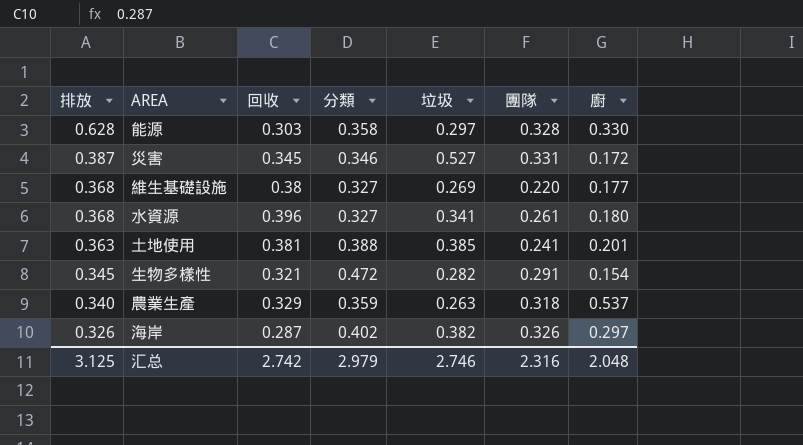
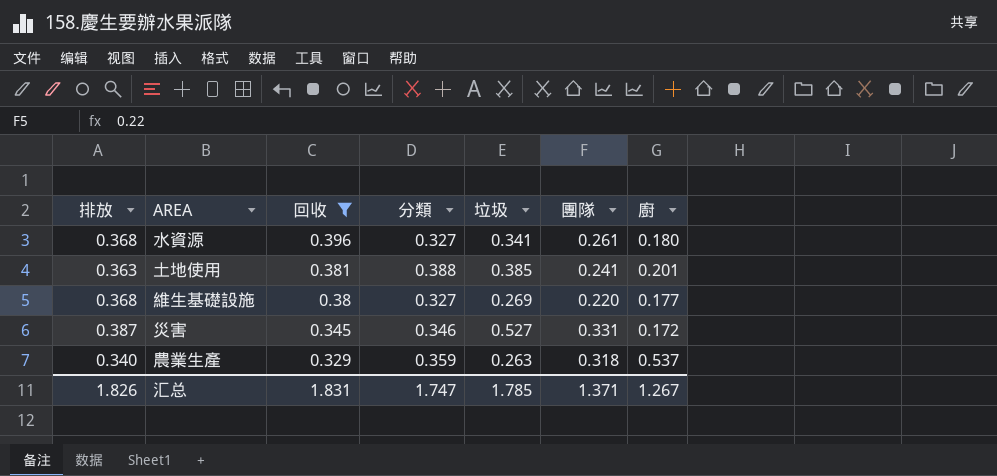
filter: none -> 回收 >= 0.329
row order: 排放 descending -> 回收 descending
汇总 | 排放: 3.125 -> 1.826
汇总 | 回收: 2.742 -> 1.831
汇总 | 分類: 2.979 -> 1.747
汇总 | 垃圾: 2.746 -> 1.785
汇总 | 團隊: 2.316 -> 1.371
汇总 | 廚: 2.048 -> 1.267

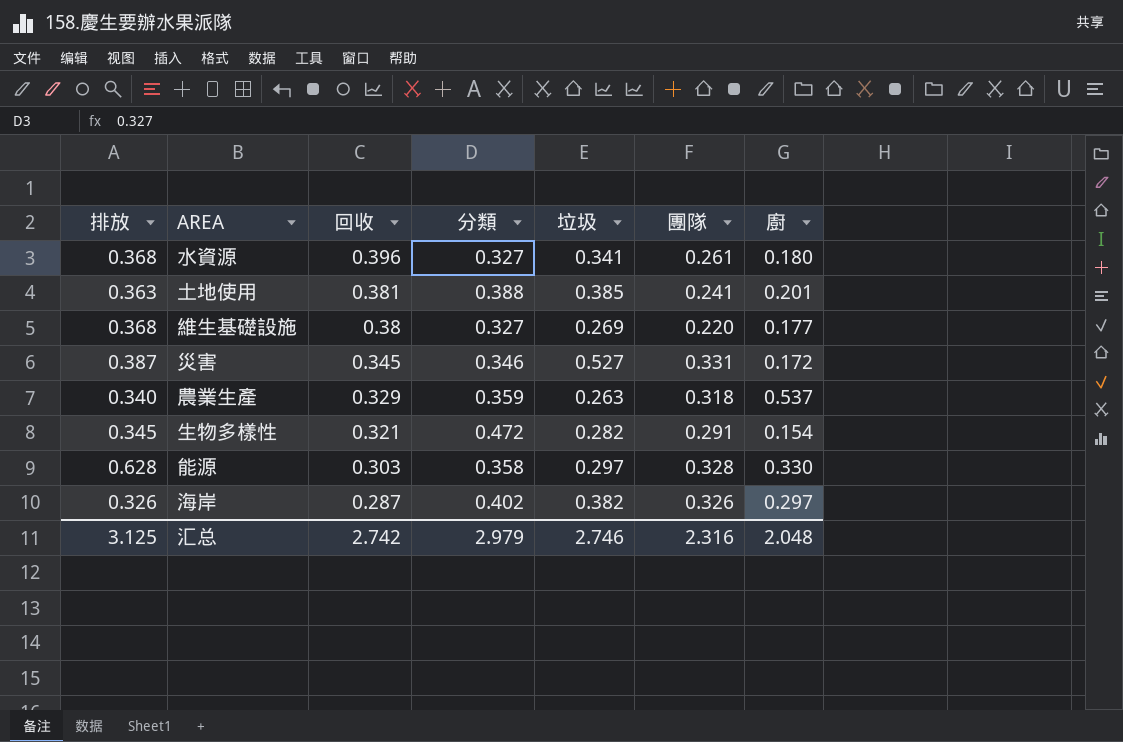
filter: 回收 >= 0.329 -> none
汇总 | 排放: 1.826 -> 3.125
汇总 | 回收: 1.831 -> 2.742
汇总 | 分類: 1.747 -> 2.979
汇总 | 垃圾: 1.785 -> 2.746
汇总 | 團隊: 1.371 -> 2.316
汇总 | 廚: 1.267 -> 2.048

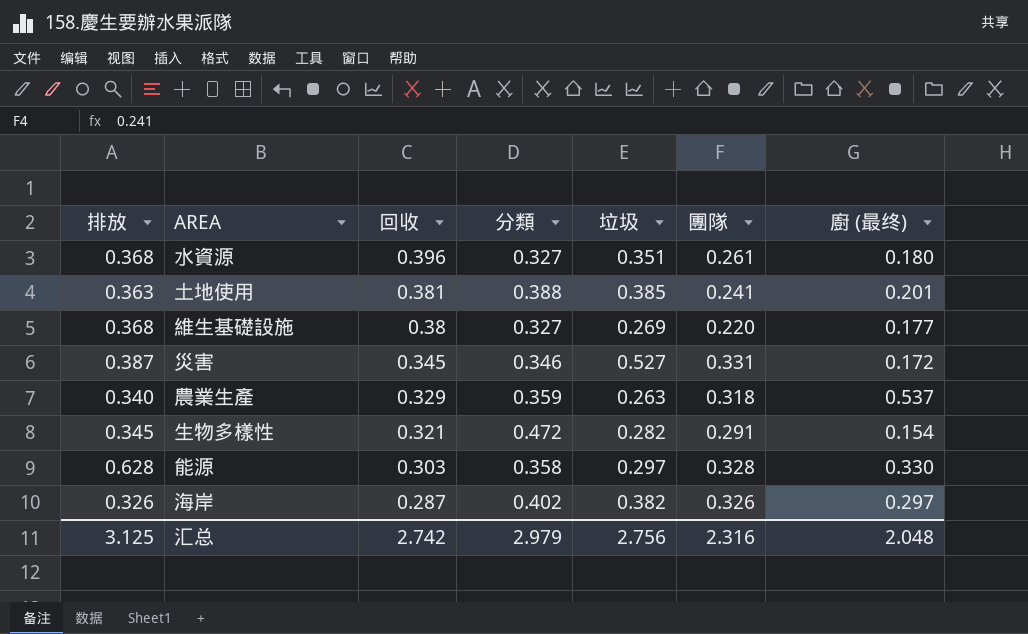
column name: 廚 -> 廚 (最终)
水資源 | 垃圾: 0.341 -> 0.351
汇总 | 垃圾: 2.746 -> 2.756

